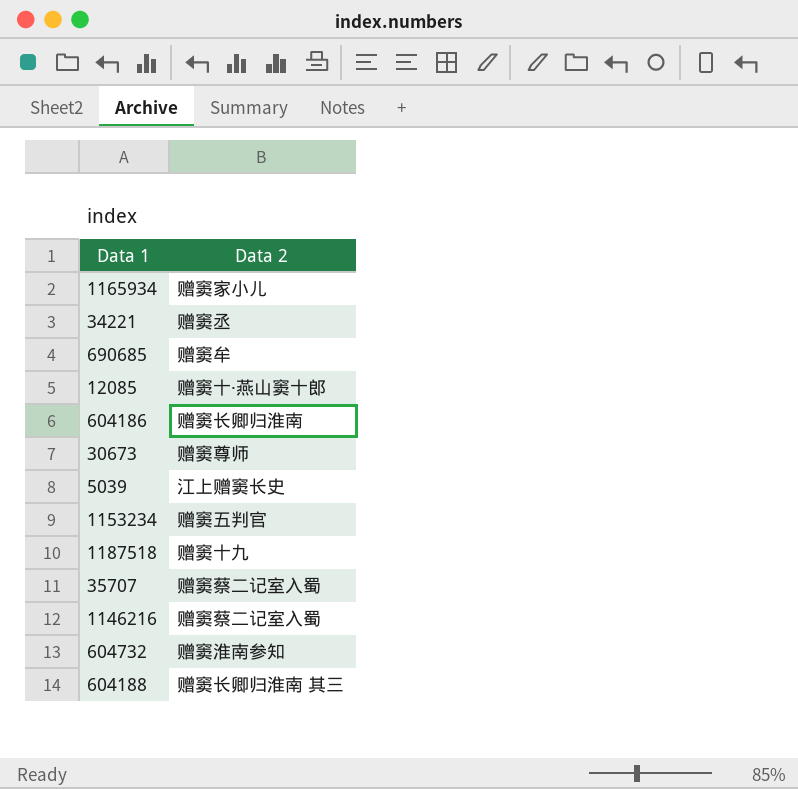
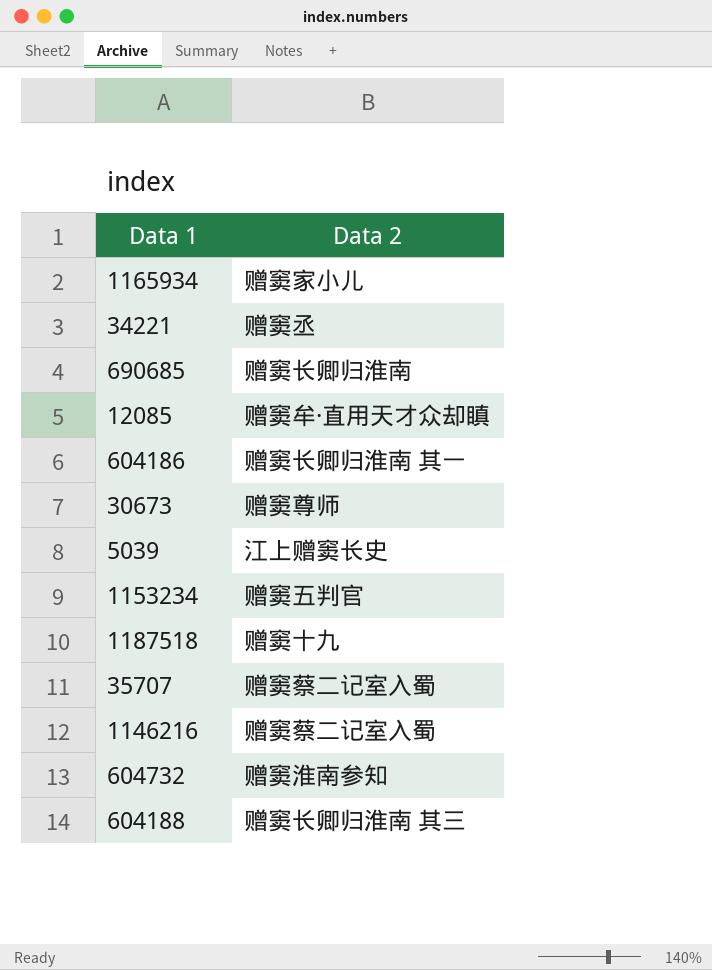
690685 | Data 2: 赠窦牟 -> 赠窦长卿归淮南
12085 | Data 2: 赠窦十·燕山窦十郎 -> 赠窦牟·直用天才众却瞋
604186 | Data 2: 赠窦长卿归淮南 -> 赠窦长卿归淮南 其一

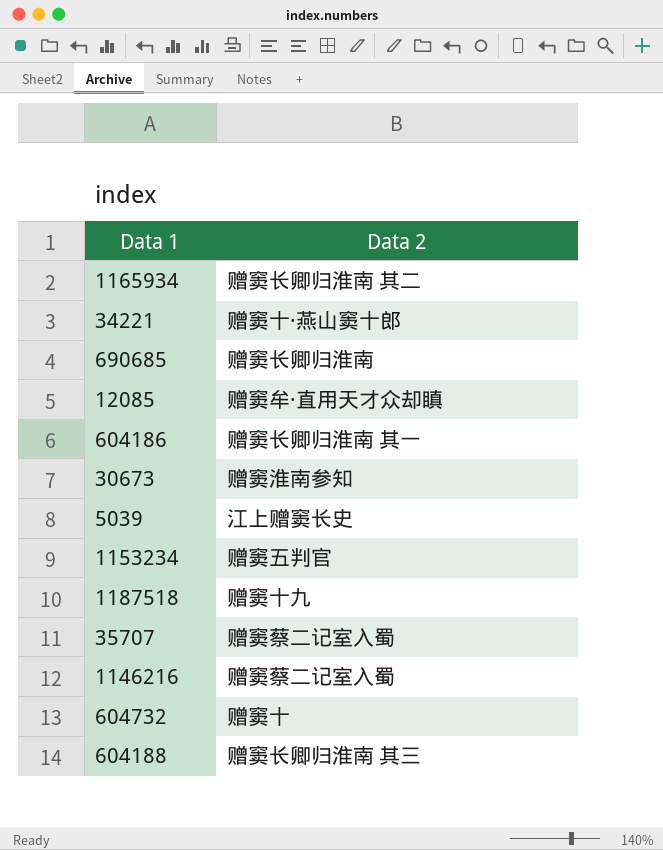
1165934 | Data 2: 赠窦家小儿 -> 赠窦长卿归淮南 其二
34221 | Data 2: 赠窦丞 -> 赠窦十·燕山窦十郎
30673 | Data 2: 赠窦尊师 -> 赠窦淮南参知
604732 | Data 2: 赠窦淮南参知 -> 赠窦十

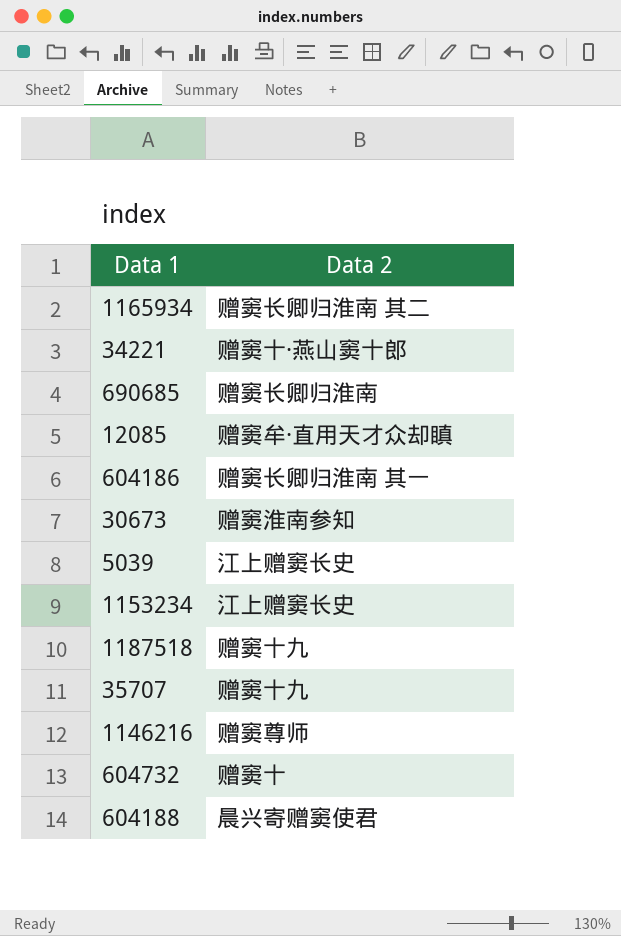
1153234 | Data 2: 赠窦五判官 -> 江上赠窦长史
35707 | Data 2: 赠窦蔡二记室入蜀 -> 赠窦十九
1146216 | Data 2: 赠窦蔡二记室入蜀 -> 赠窦尊师
604188 | Data 2: 赠窦长卿归淮南 其三 -> 晨兴寄赠窦使君

